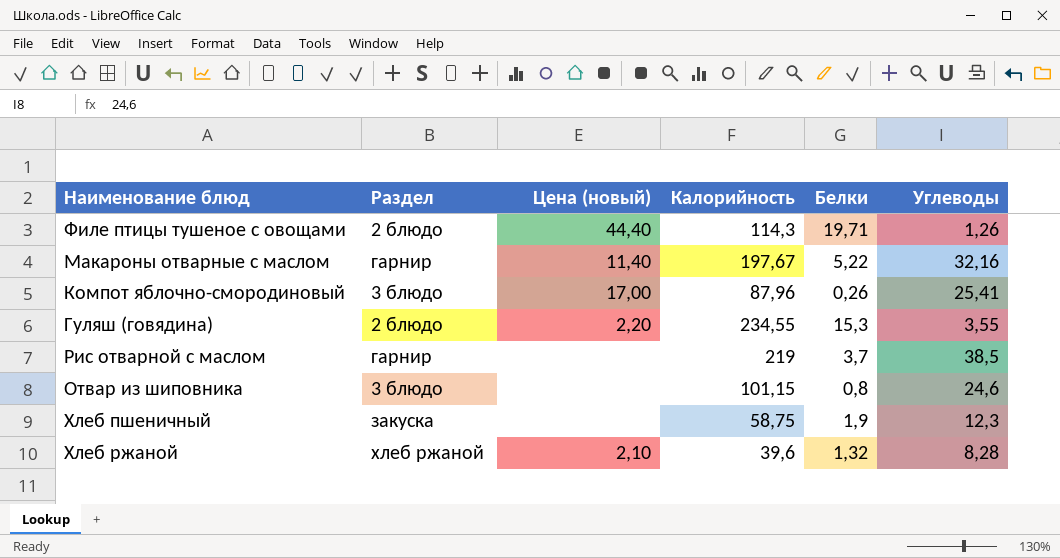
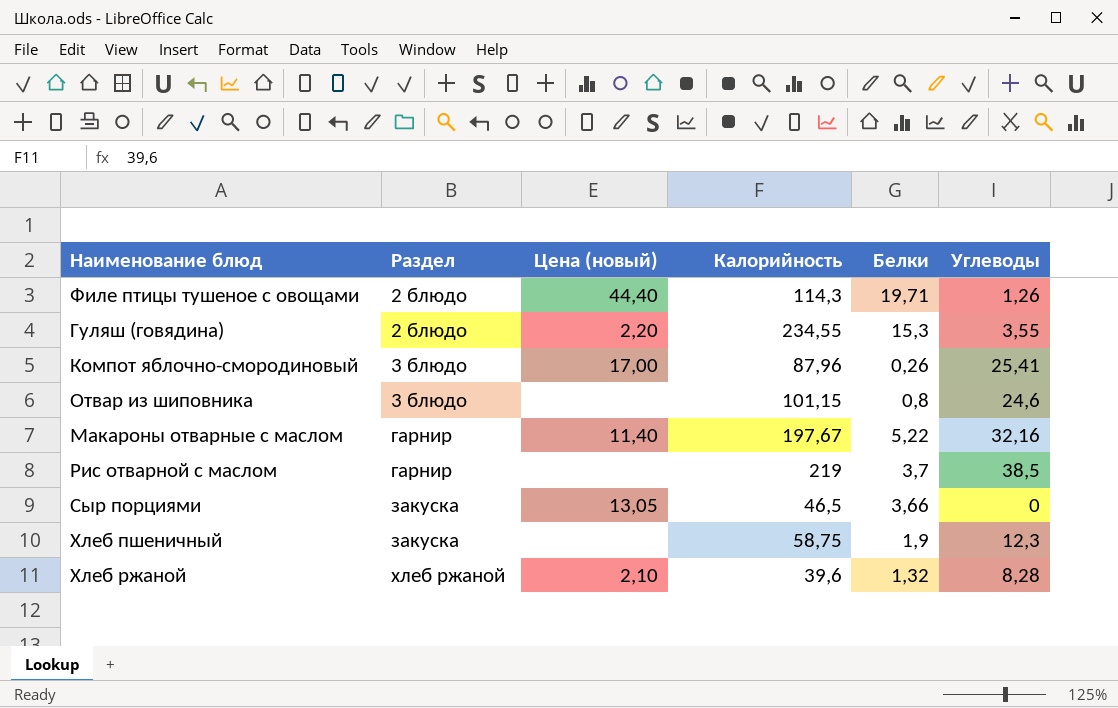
row order: none -> Раздел ascending
row Сыр порциями: none -> закуска | 13,05 | 46,5 | 3,66 | 0

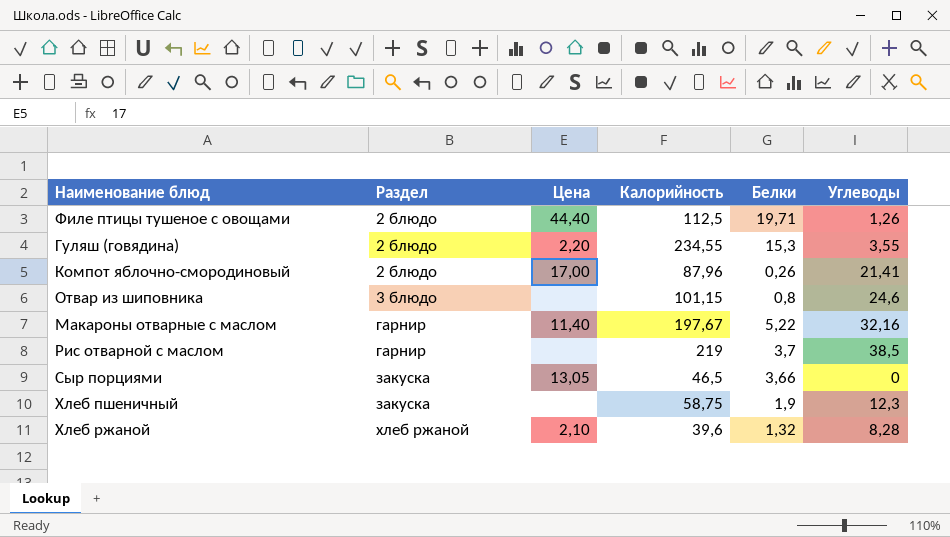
column name: Цена (новый) -> Цена
Филе птицы тушеное с овощами | Калорийность: 114,3 -> 112,5
Компот яблочно-смородиновый | Раздел: 3 блюдо -> 2 блюдо
Компот яблочно-смородиновый | Углеводы: 25,41 -> 21,41

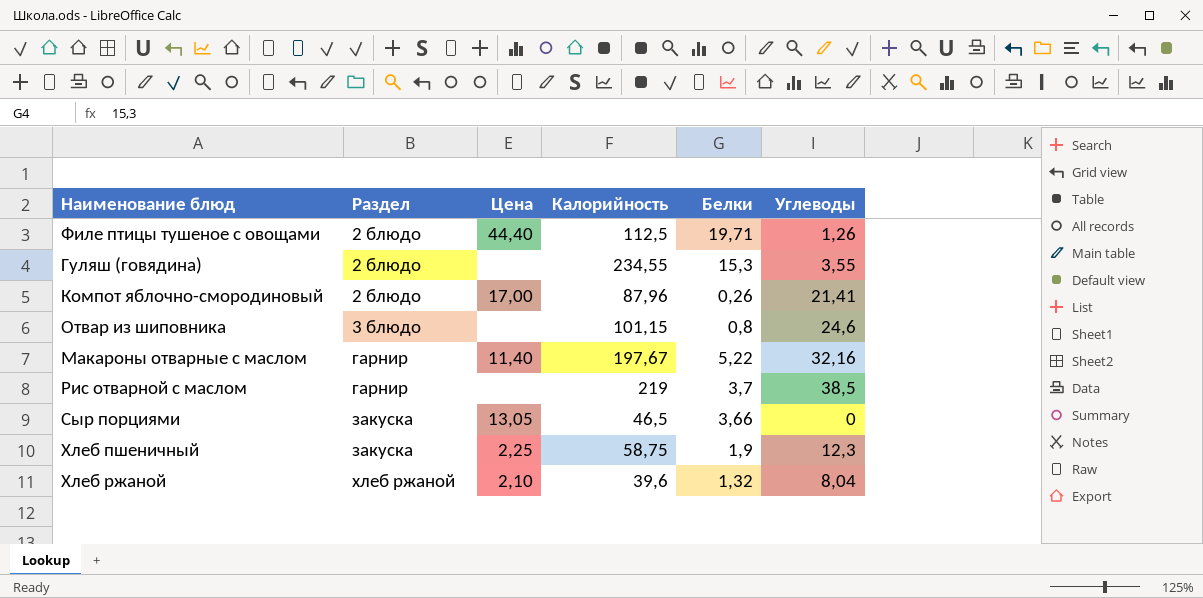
Гуляш (говядина) | Цена: 2,20 -> none
Хлеб пшеничный | Цена: none -> 2,25
Хлеб ржаной | Углеводы: 8,28 -> 8,04

